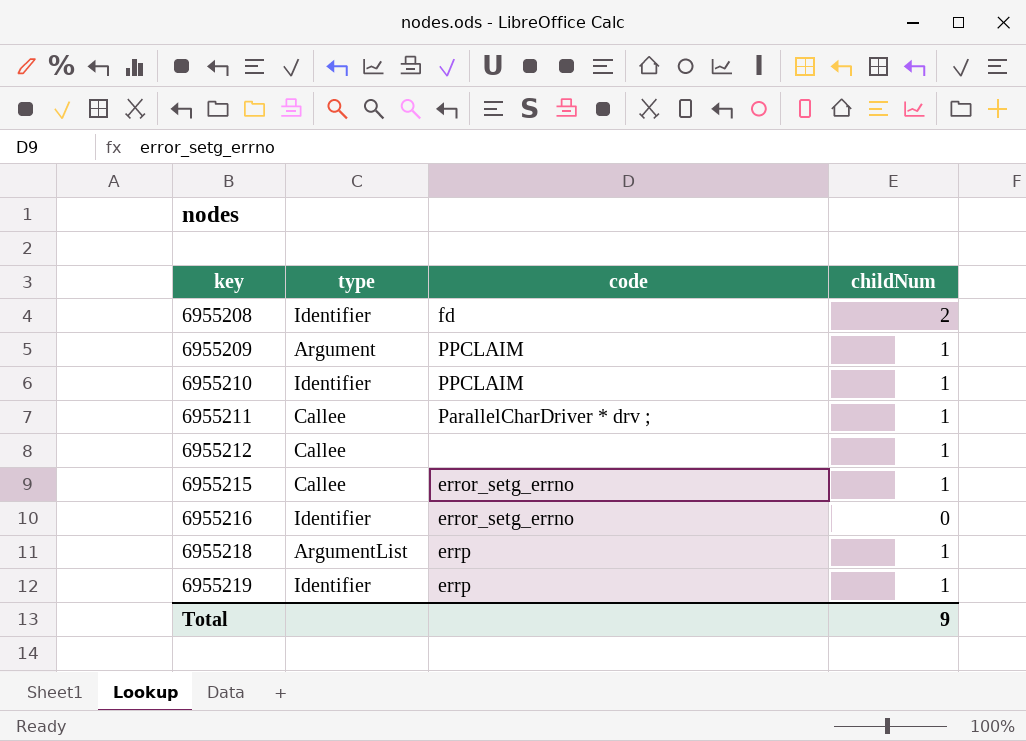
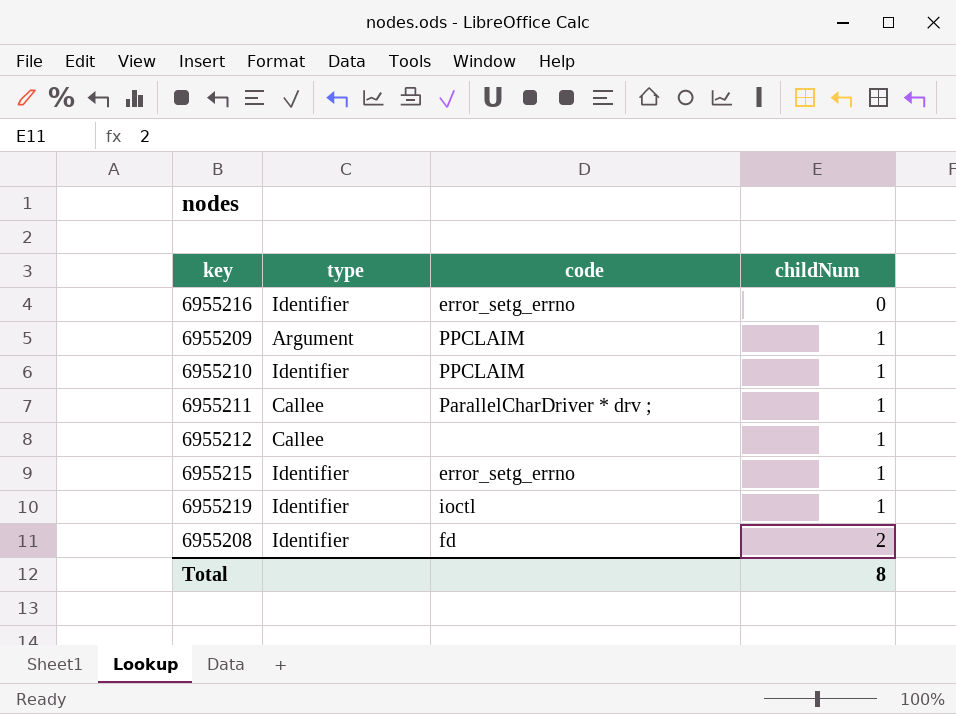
row order: key ascending -> childNum ascending
row 6955218: ArgumentList | errp | 1 -> none
6955215 | type: Callee -> Identifier
6955219 | code: errp -> ioctl
Total | childNum: 9 -> 8

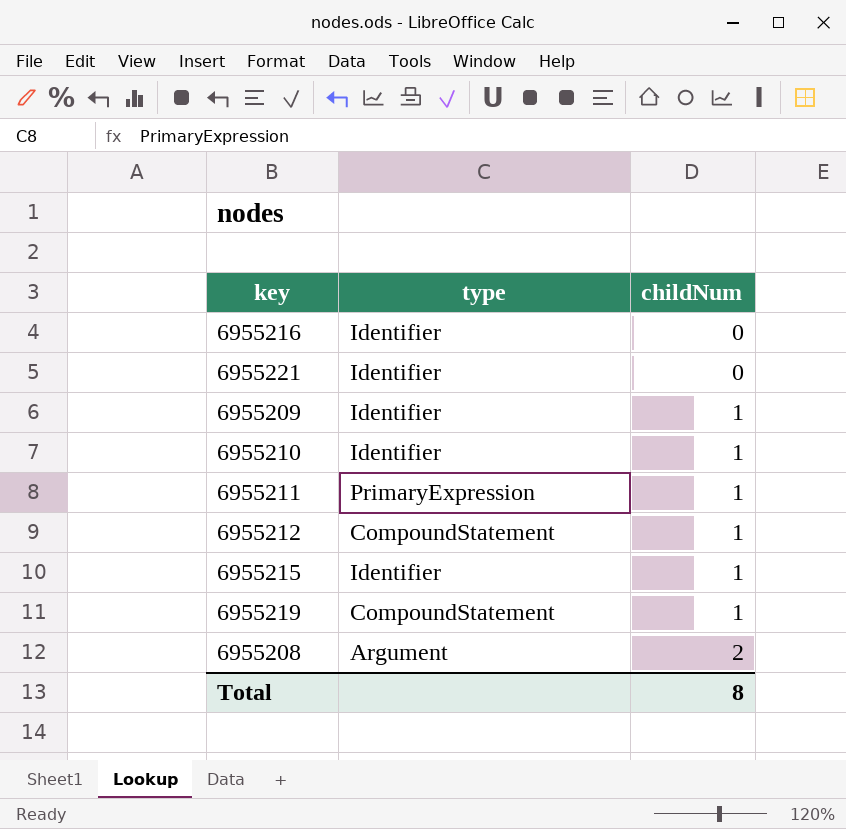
column code | position: 3 -> none
row 6955221: none -> Identifier | 0
6955209 | type: Argument -> Identifier
6955211 | type: Callee -> PrimaryExpression
6955212 | type: Callee -> CompoundStatement
6955219 | type: Identifier -> CompoundStatement
6955208 | type: Identifier -> Argument

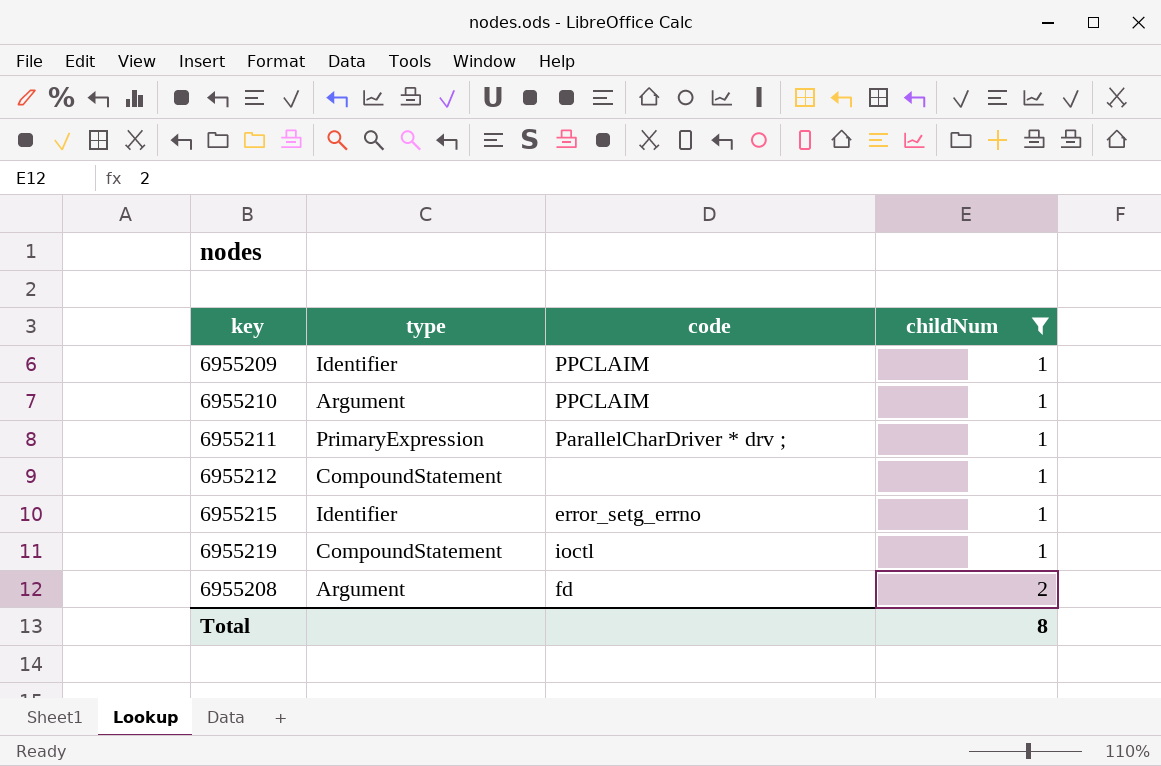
filter: none -> childNum != 0
column code | position: none -> 3
6955210 | type: Identifier -> Argument

